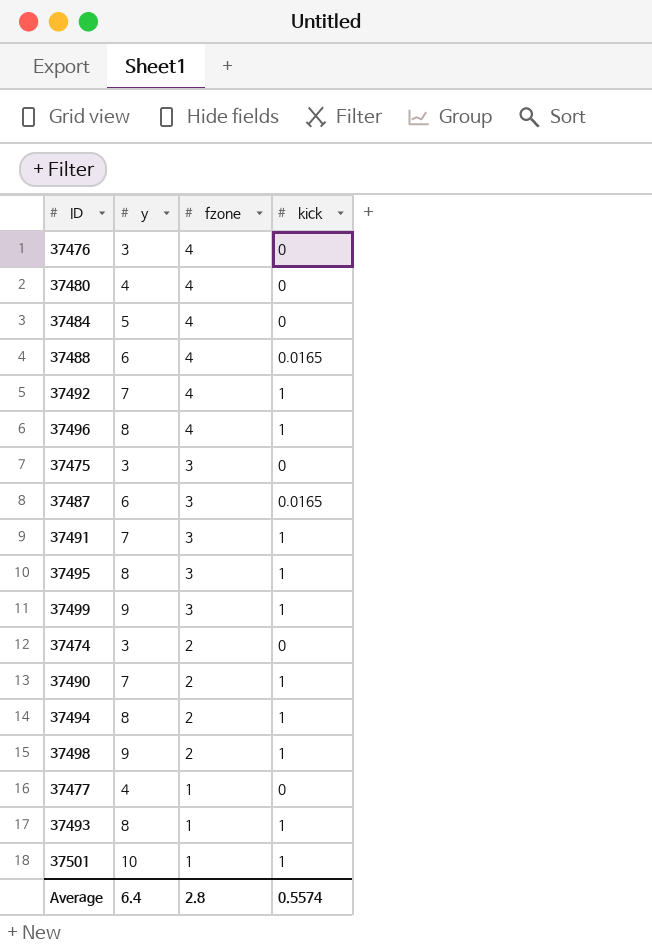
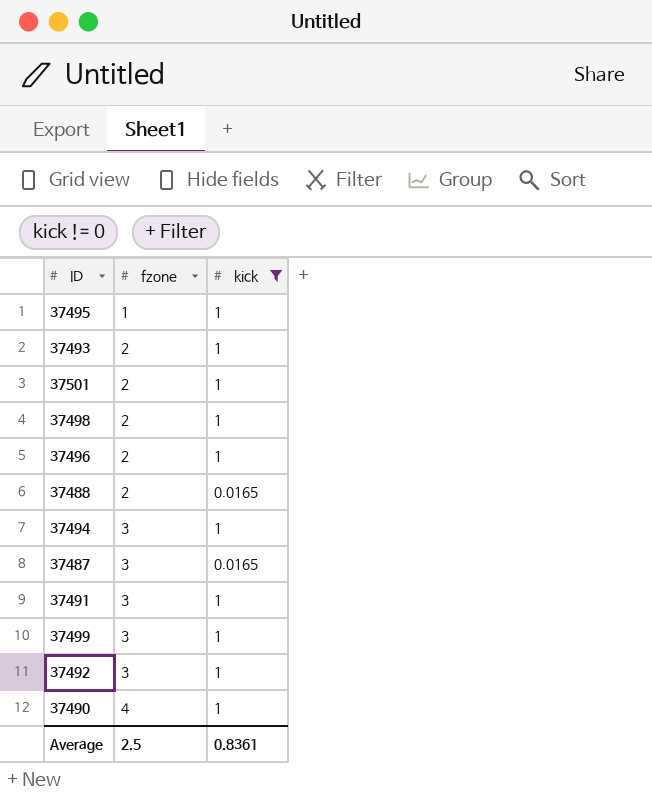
filter: none -> kick != 0
row order: fzone descending -> fzone ascending
column y | position: 2 -> none
37495 | fzone: 3 -> 1
37493 | fzone: 1 -> 2
37501 | fzone: 1 -> 2
37496 | fzone: 4 -> 2
37488 | fzone: 4 -> 2
37494 | fzone: 2 -> 3
37492 | fzone: 4 -> 3
37490 | fzone: 2 -> 4
Average | fzone: 2.8 -> 2.5
Average | kick: 0.5574 -> 0.8361

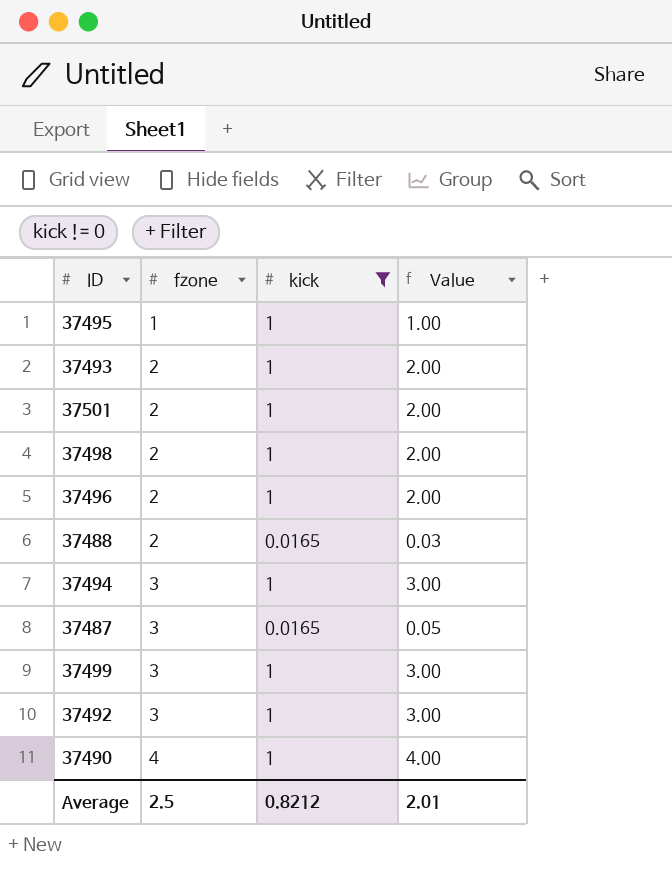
column Value | formula: none -> [fzone] * [kick]
row 37491: 3 | 1 -> none
Average | kick: 0.8361 -> 0.8212

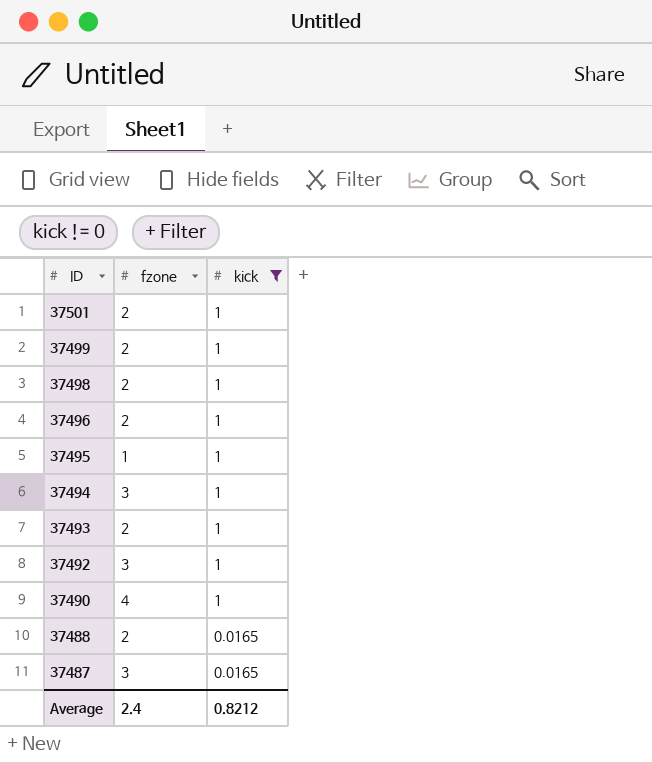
row order: fzone ascending -> ID descending
column Value | formula: [fzone] * [kick] -> none
37499 | fzone: 3 -> 2
Average | fzone: 2.5 -> 2.4

